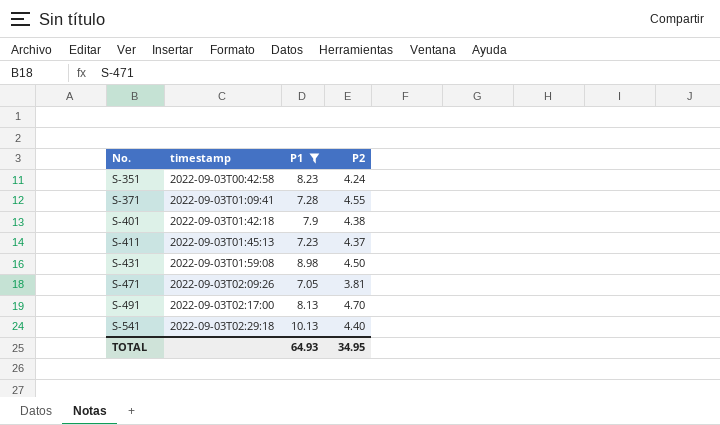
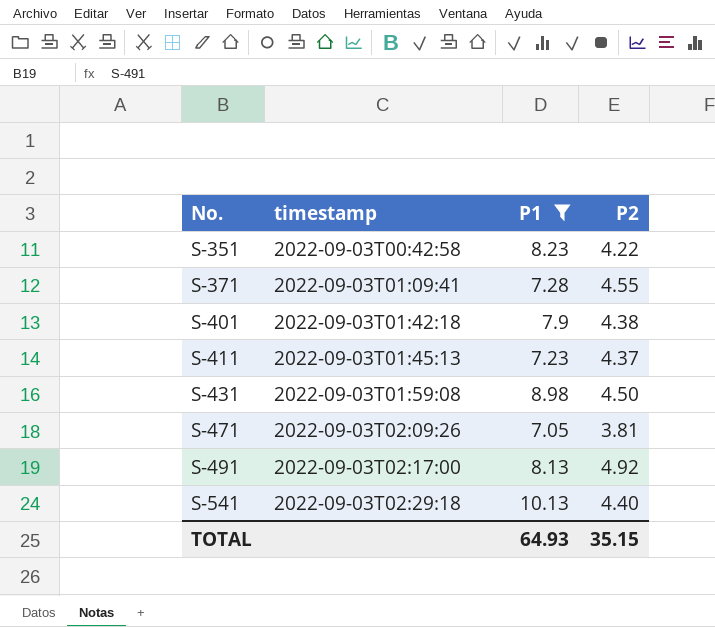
S-351 | P2: 4.24 -> 4.22
S-491 | P2: 4.70 -> 4.92
TOTAL | P2: 34.95 -> 35.15

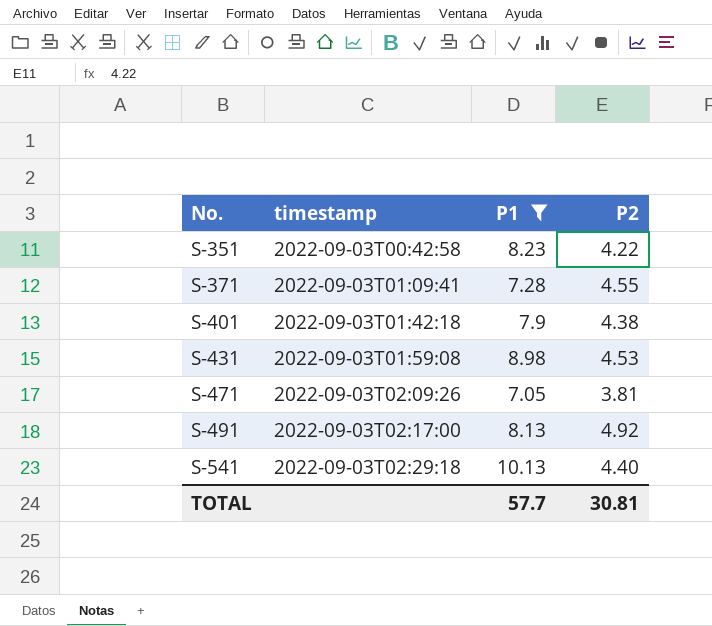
row S-411: 2022-09-03T01:45:13 | 7.23 | 4.37 -> none
S-431 | P2: 4.50 -> 4.53
TOTAL | P1: 64.93 -> 57.7
TOTAL | P2: 35.15 -> 30.81

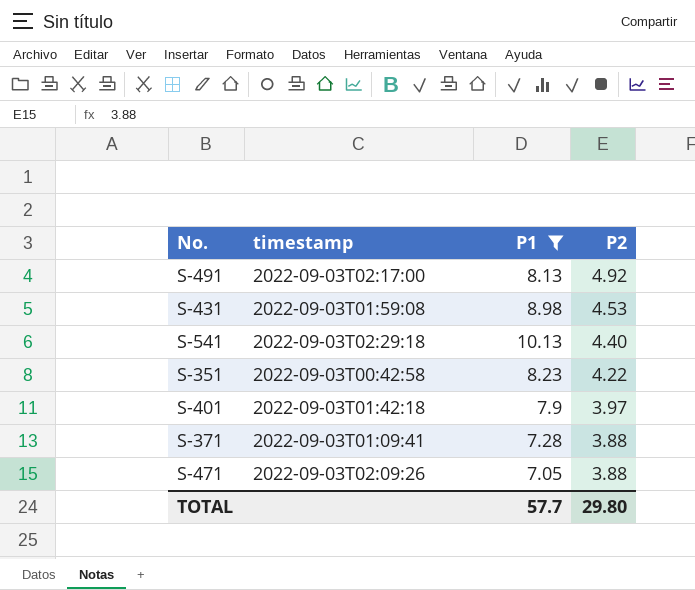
row order: No. ascending -> P2 descending
S-401 | P2: 4.38 -> 3.97
S-371 | P2: 4.55 -> 3.88
S-471 | P2: 3.81 -> 3.88
TOTAL | P2: 30.81 -> 29.80

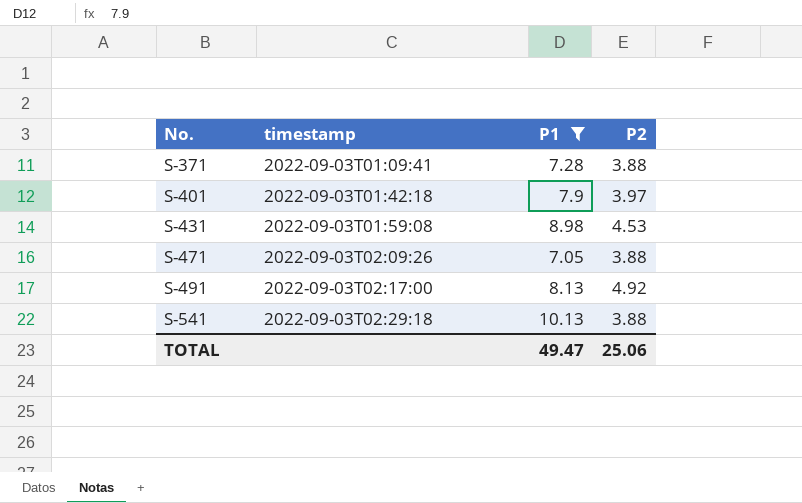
row order: P2 descending -> No. ascending
row S-351: 2022-09-03T00:42:58 | 8.23 | 4.22 -> none
S-541 | P2: 4.40 -> 3.88
TOTAL | P1: 57.7 -> 49.47
TOTAL | P2: 29.80 -> 25.06

